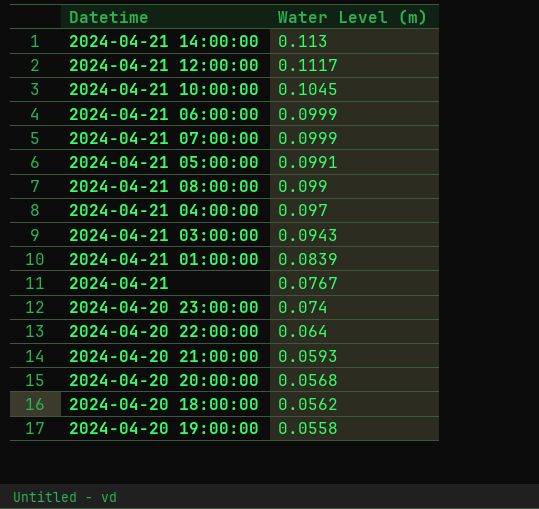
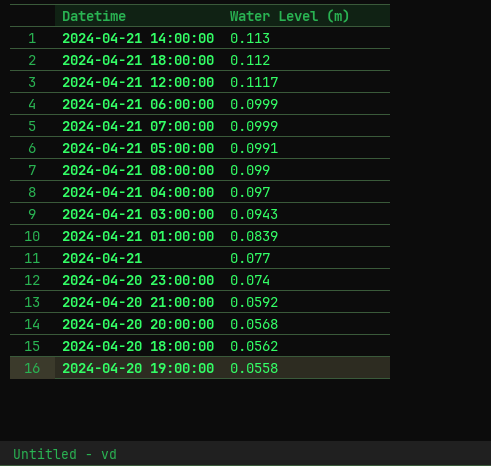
row 2024-04-21 10:00:00: 0.1045 -> none
row 2024-04-20 22:00:00: 0.064 -> none
row 2024-04-21 18:00:00: none -> 0.112
2024-04-21 | Water Level (m): 0.0767 -> 0.077
2024-04-20 21:00:00 | Water Level (m): 0.0593 -> 0.0592

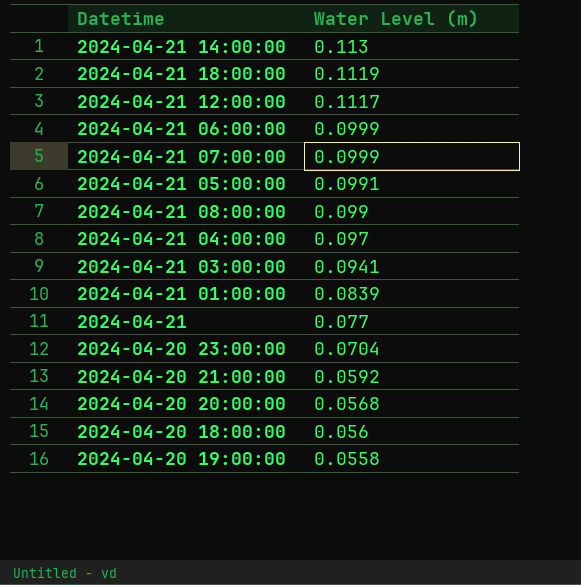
2024-04-21 18:00:00 | Water Level (m): 0.112 -> 0.1119
2024-04-21 03:00:00 | Water Level (m): 0.0943 -> 0.0941
2024-04-20 23:00:00 | Water Level (m): 0.074 -> 0.0704
2024-04-20 18:00:00 | Water Level (m): 0.0562 -> 0.056

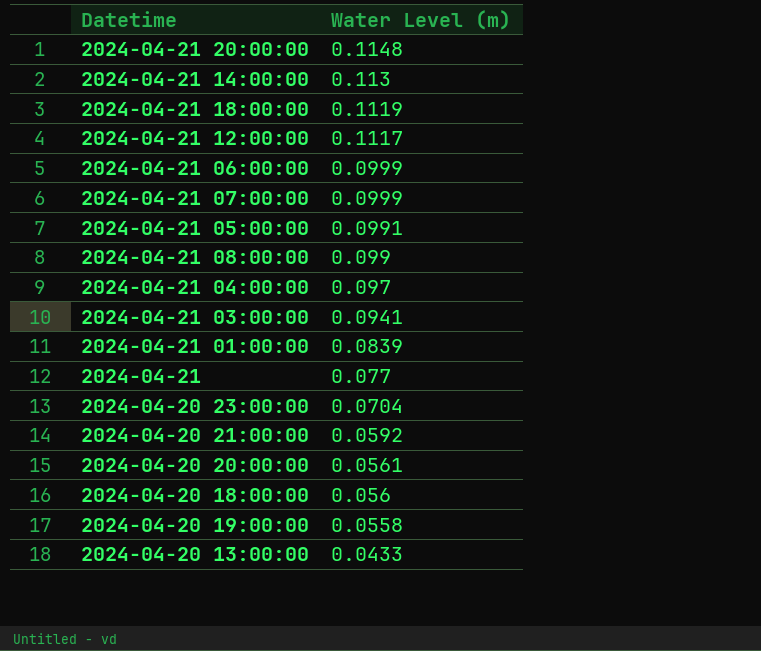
row 2024-04-21 20:00:00: none -> 0.1148
2024-04-20 20:00:00 | Water Level (m): 0.0568 -> 0.0561
row 2024-04-20 13:00:00: none -> 0.0433

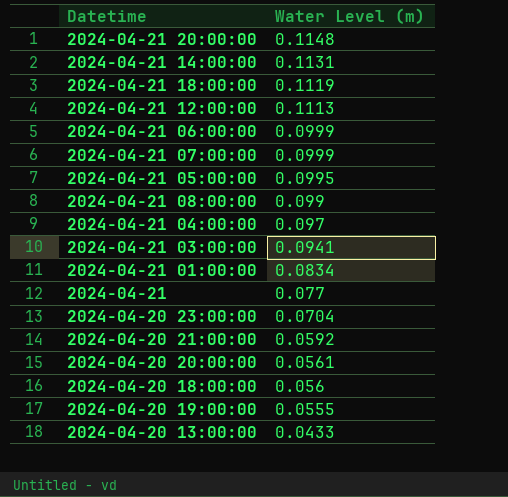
2024-04-21 14:00:00 | Water Level (m): 0.113 -> 0.1131
2024-04-21 12:00:00 | Water Level (m): 0.1117 -> 0.1113
2024-04-21 05:00:00 | Water Level (m): 0.0991 -> 0.0995
2024-04-21 01:00:00 | Water Level (m): 0.0839 -> 0.0834
2024-04-20 19:00:00 | Water Level (m): 0.0558 -> 0.0555

